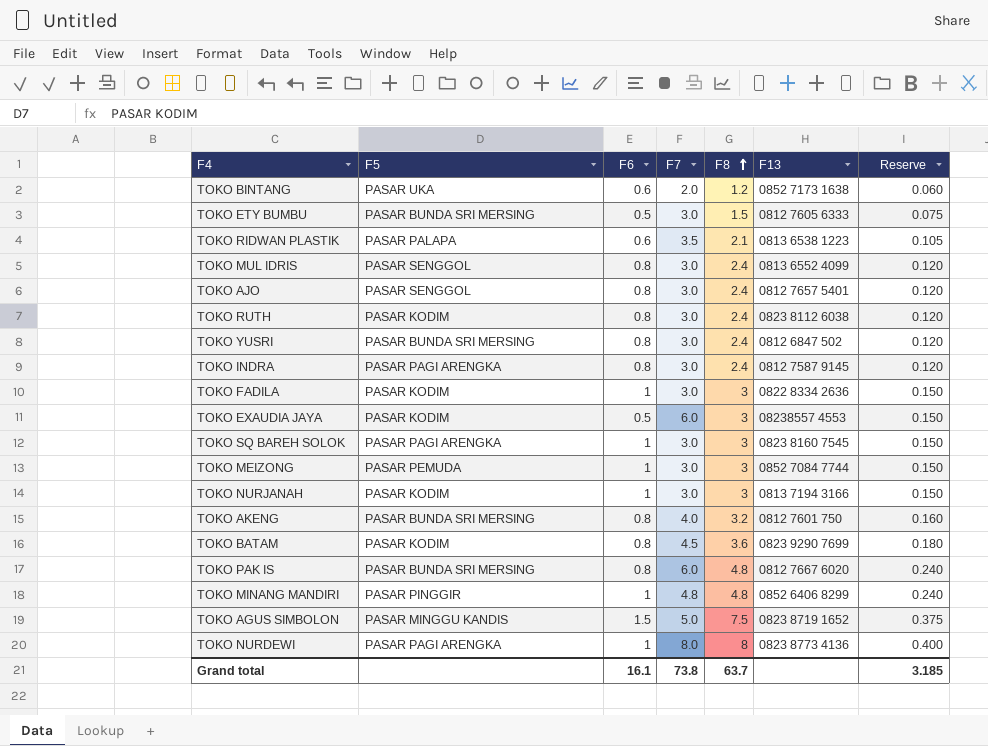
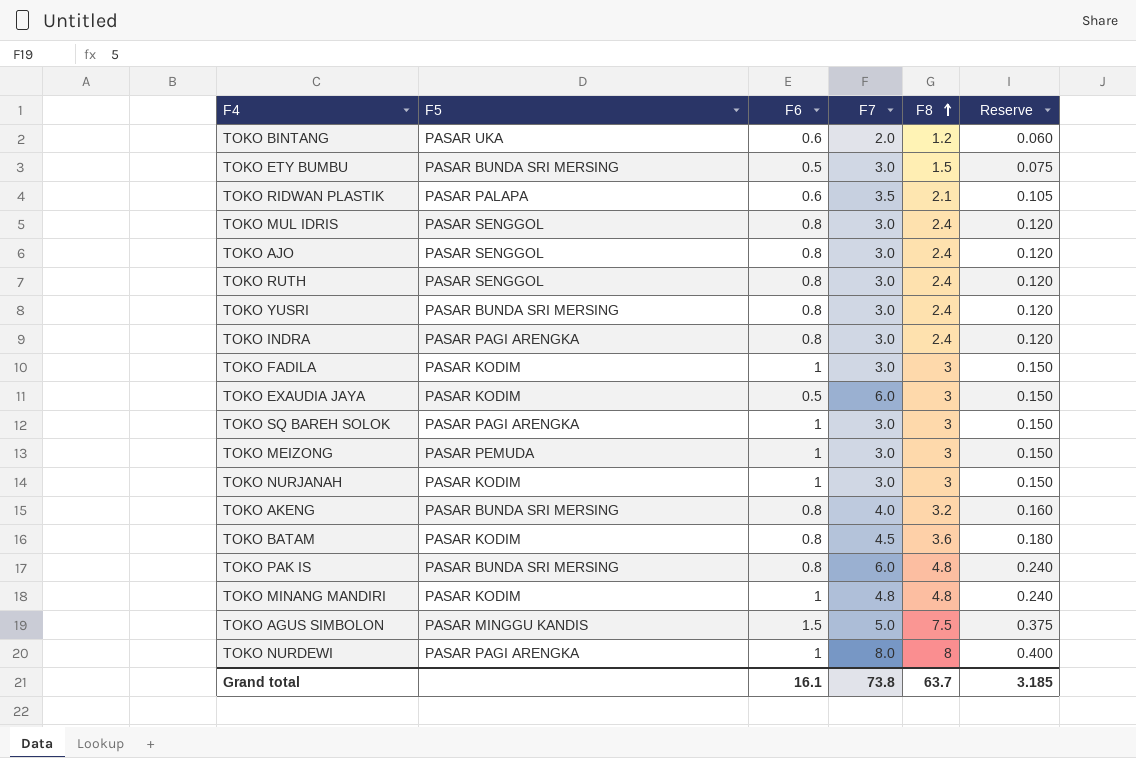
column F13 | position: 6 -> none
TOKO RUTH | F5: PASAR KODIM -> PASAR SENGGOL
TOKO MINANG MANDIRI | F5: PASAR PINGGIR -> PASAR KODIM

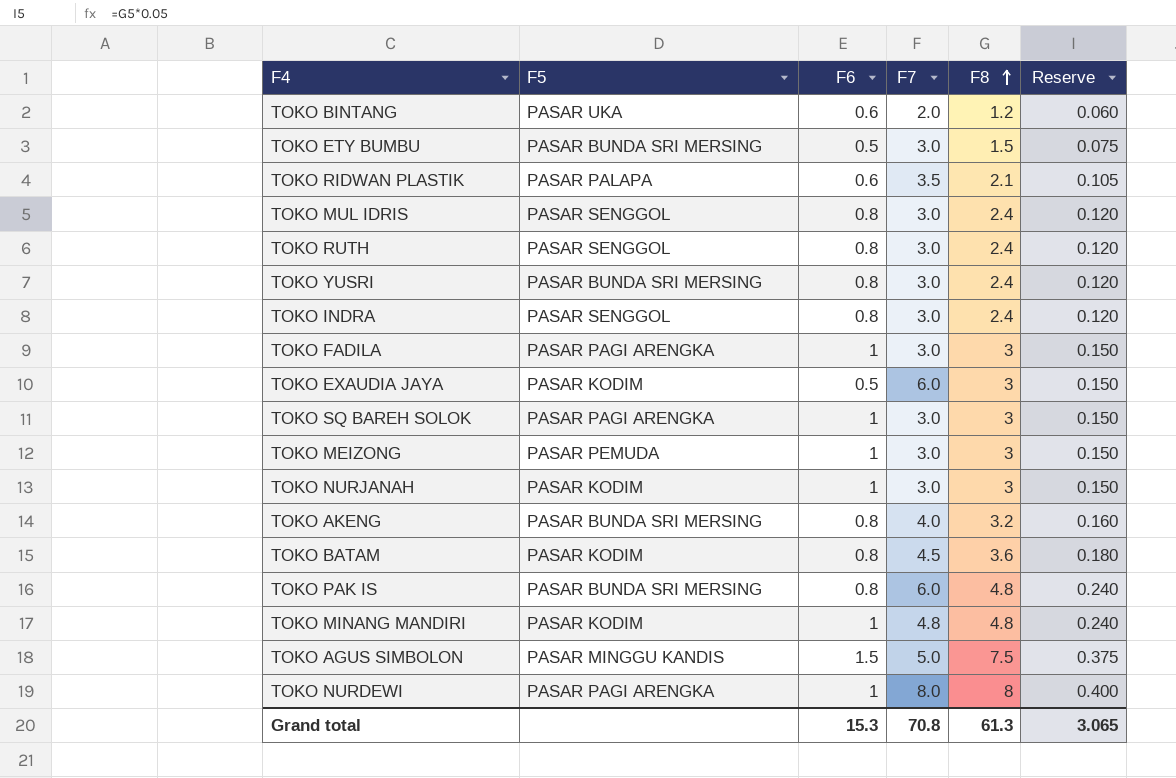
row TOKO AJO: PASAR SENGGOL | 0.8 | 3.0 | 2.4 | 0.120 -> none
TOKO INDRA | F5: PASAR PAGI ARENGKA -> PASAR SENGGOL
TOKO FADILA | F5: PASAR KODIM -> PASAR PAGI ARENGKA
Grand total | F6: 16.1 -> 15.3
Grand total | F7: 73.8 -> 70.8
Grand total | F8: 63.7 -> 61.3
Grand total | Reserve: 3.185 -> 3.065

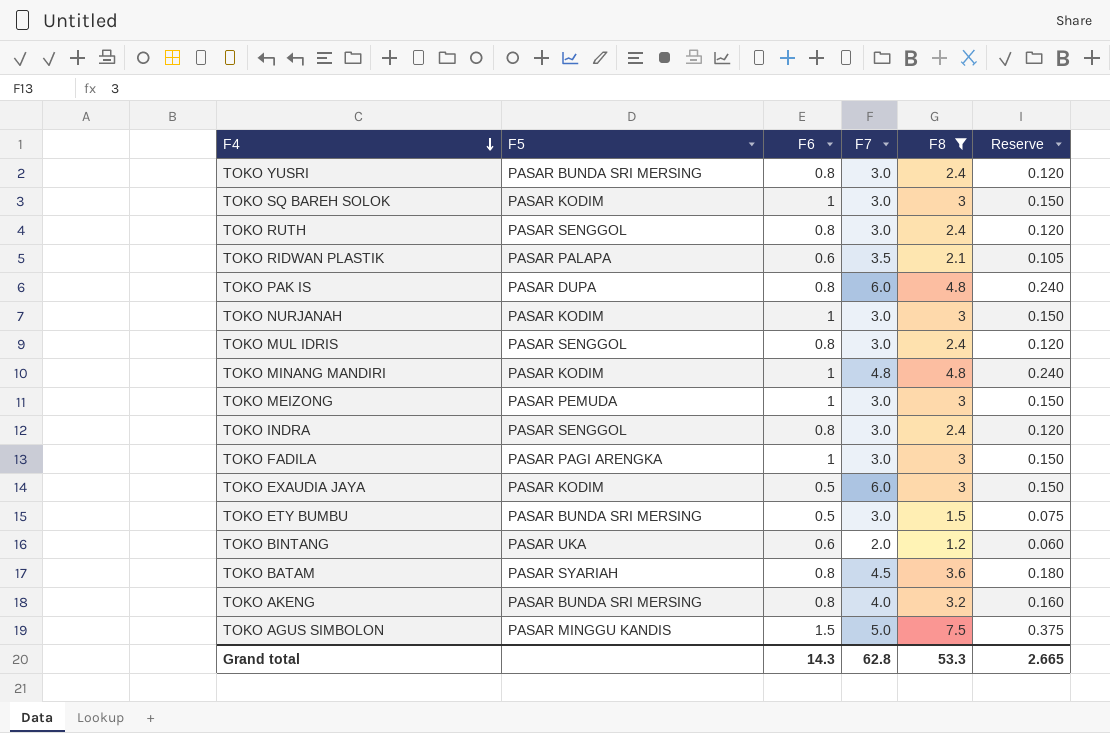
filter: none -> F8 != 8
row order: F8 ascending -> F4 descending
TOKO SQ BAREH SOLOK | F5: PASAR PAGI ARENGKA -> PASAR KODIM
TOKO PAK IS | F5: PASAR BUNDA SRI MERSING -> PASAR DUPA
TOKO BATAM | F5: PASAR KODIM -> PASAR SYARIAH
Grand total | F6: 15.3 -> 14.3
Grand total | F7: 70.8 -> 62.8
Grand total | F8: 61.3 -> 53.3
Grand total | Reserve: 3.065 -> 2.665

